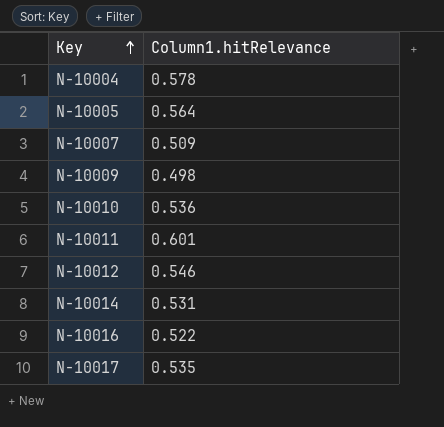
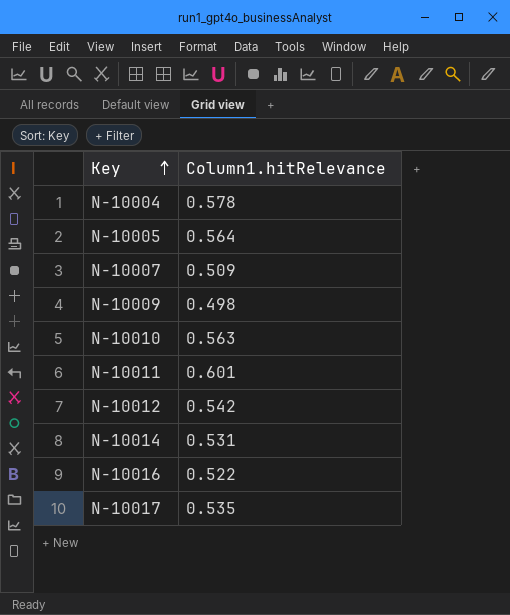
N-10010 | Column1.hitRelevance: 0.536 -> 0.563
N-10012 | Column1.hitRelevance: 0.546 -> 0.542

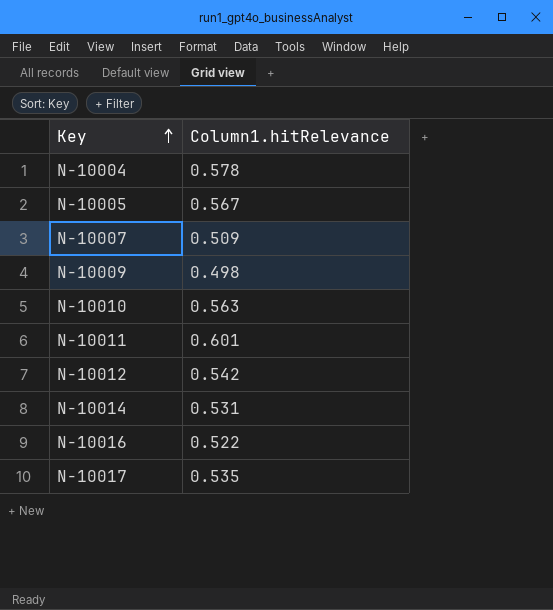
N-10005 | Column1.hitRelevance: 0.564 -> 0.567

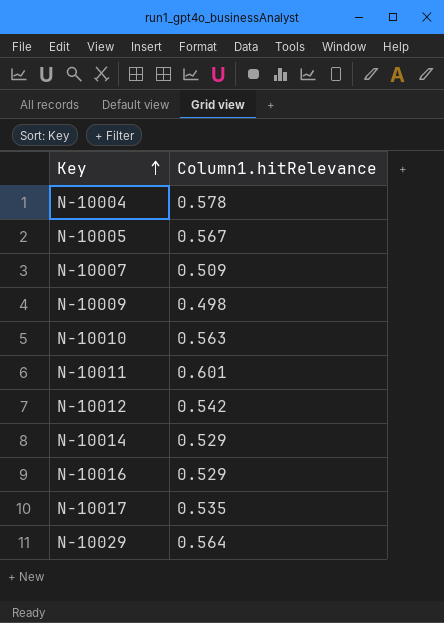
N-10014 | Column1.hitRelevance: 0.531 -> 0.529
N-10016 | Column1.hitRelevance: 0.522 -> 0.529
row N-10029: none -> 0.564

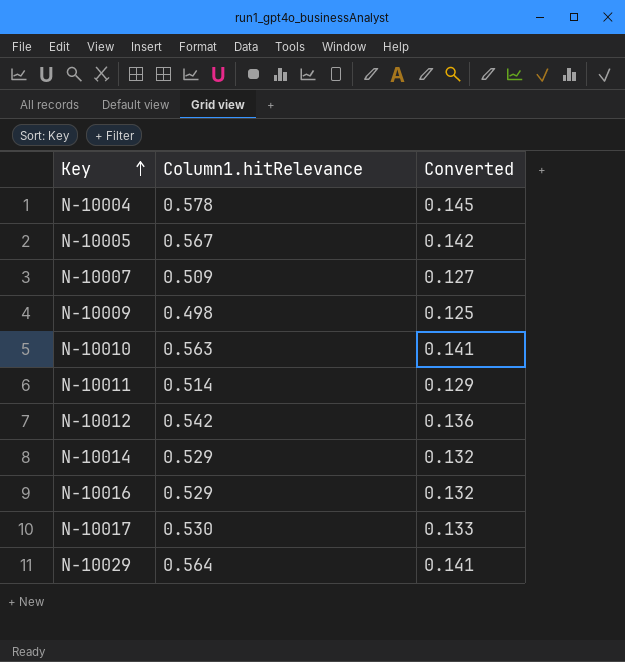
column Converted | formula: none -> [Column1.hitRelevance] * 0.25
N-10011 | Column1.hitRelevance: 0.601 -> 0.514
N-10017 | Column1.hitRelevance: 0.535 -> 0.530

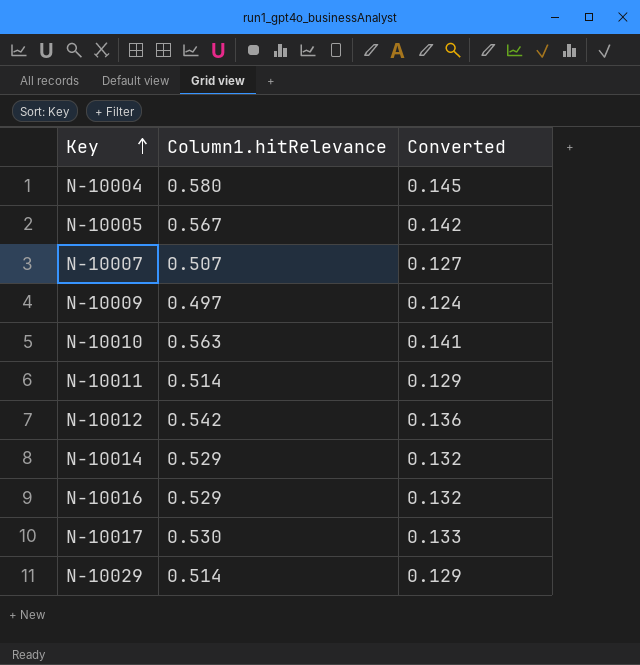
N-10004 | Column1.hitRelevance: 0.578 -> 0.580
N-10007 | Column1.hitRelevance: 0.509 -> 0.507
N-10009 | Column1.hitRelevance: 0.498 -> 0.497
N-10009 | Converted: 0.125 -> 0.124
N-10029 | Column1.hitRelevance: 0.564 -> 0.514
N-10029 | Converted: 0.141 -> 0.129

